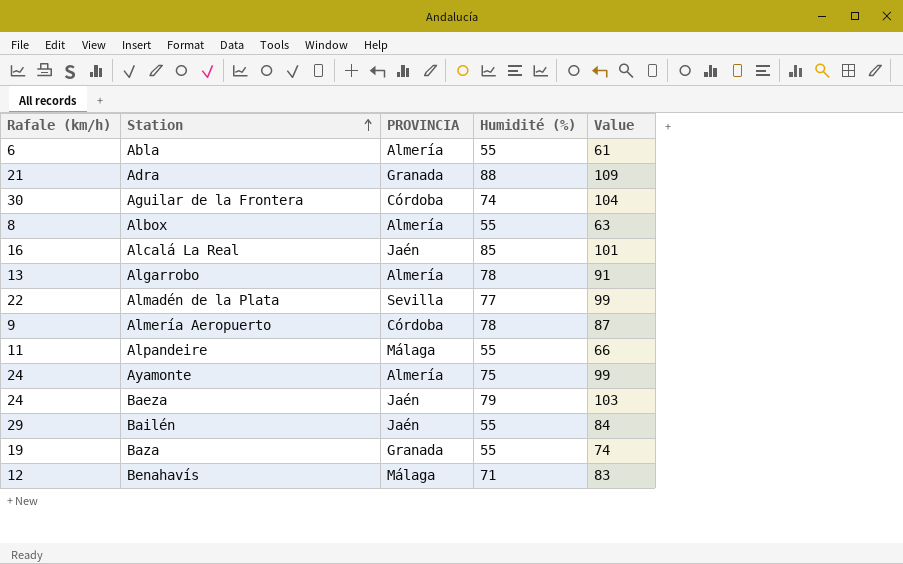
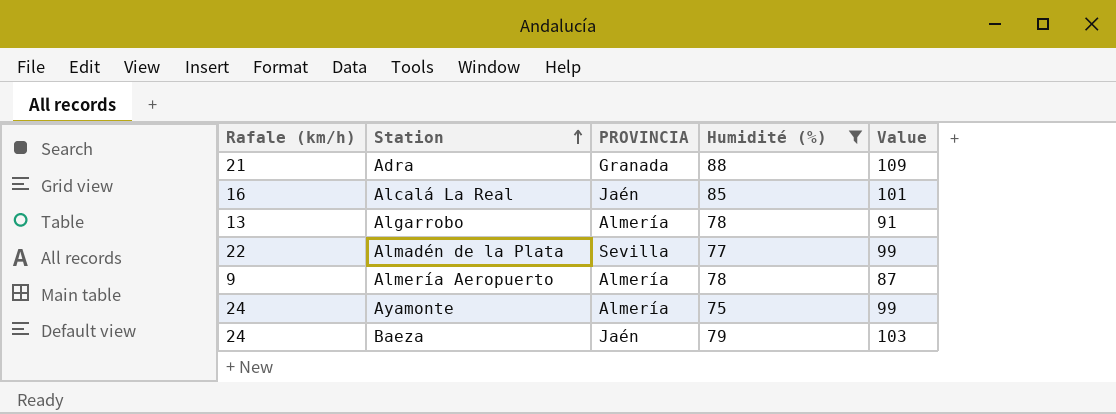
filter: none -> Humidité (%) >= 75
Almería Aeropuerto | PROVINCIA: Córdoba -> Almería

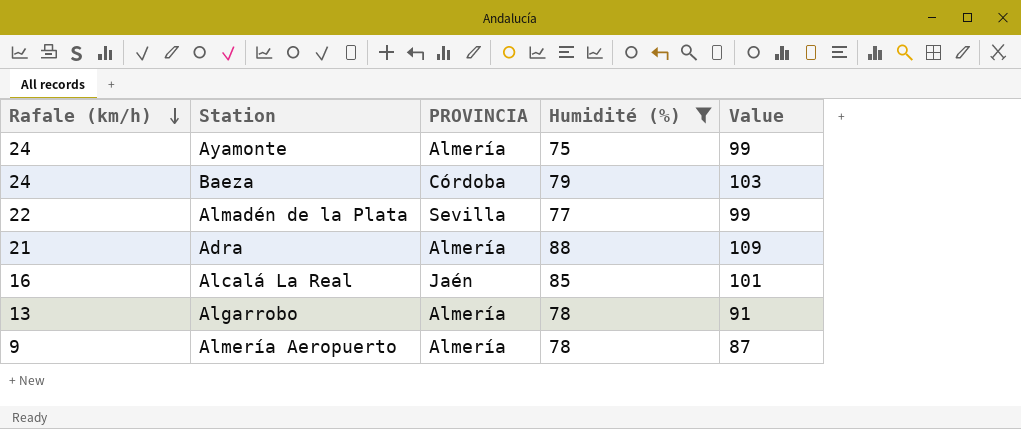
row order: Station ascending -> Rafale (km/h) descending
Baeza | PROVINCIA: Jaén -> Córdoba
Adra | PROVINCIA: Granada -> Almería

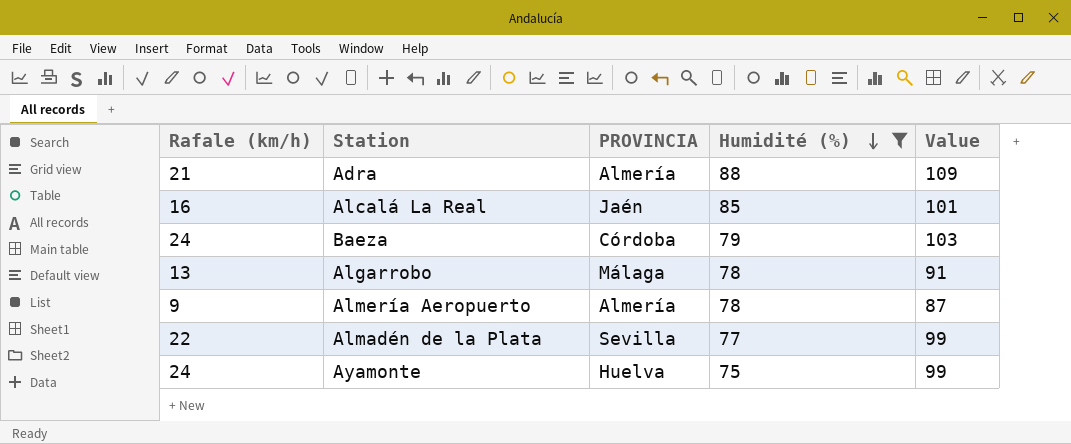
row order: Rafale (km/h) descending -> Humidité (%) descending
Algarrobo | PROVINCIA: Almería -> Málaga
Ayamonte | PROVINCIA: Almería -> Huelva

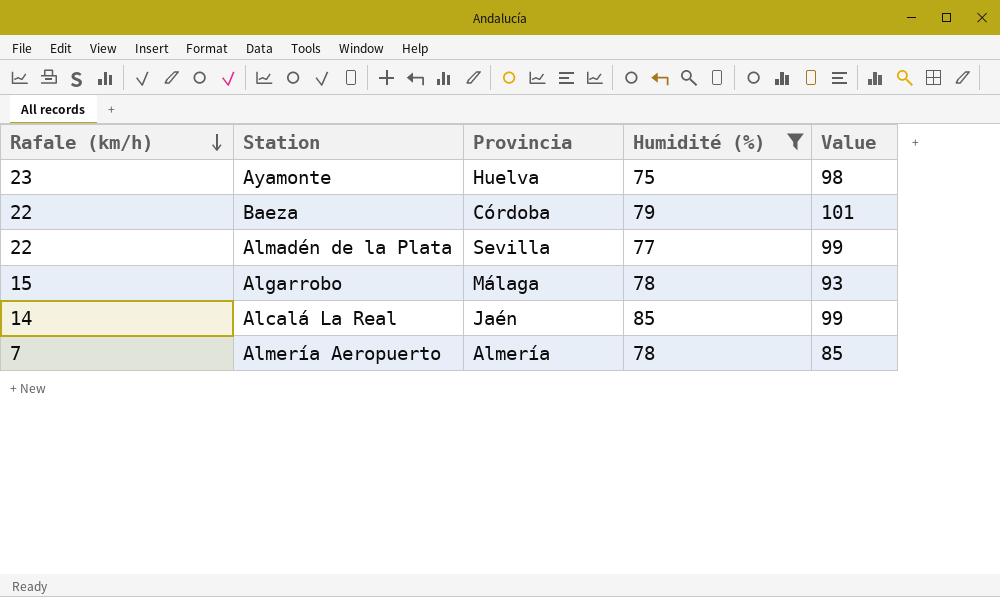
row order: Humidité (%) descending -> Rafale (km/h) descending
column name: PROVINCIA -> Provincia
row Adra: 21 | Almería | 88 | 109 -> none
Ayamonte | Rafale (km/h): 24 -> 23
Ayamonte | Value: 99 -> 98
Baeza | Rafale (km/h): 24 -> 22
Baeza | Value: 103 -> 101
Algarrobo | Rafale (km/h): 13 -> 15
Algarrobo | Value: 91 -> 93
Alcalá La Real | Rafale (km/h): 16 -> 14
Alcalá La Real | Value: 101 -> 99
Almería Aeropuerto | Rafale (km/h): 9 -> 7
Almería Aeropuerto | Value: 87 -> 85

